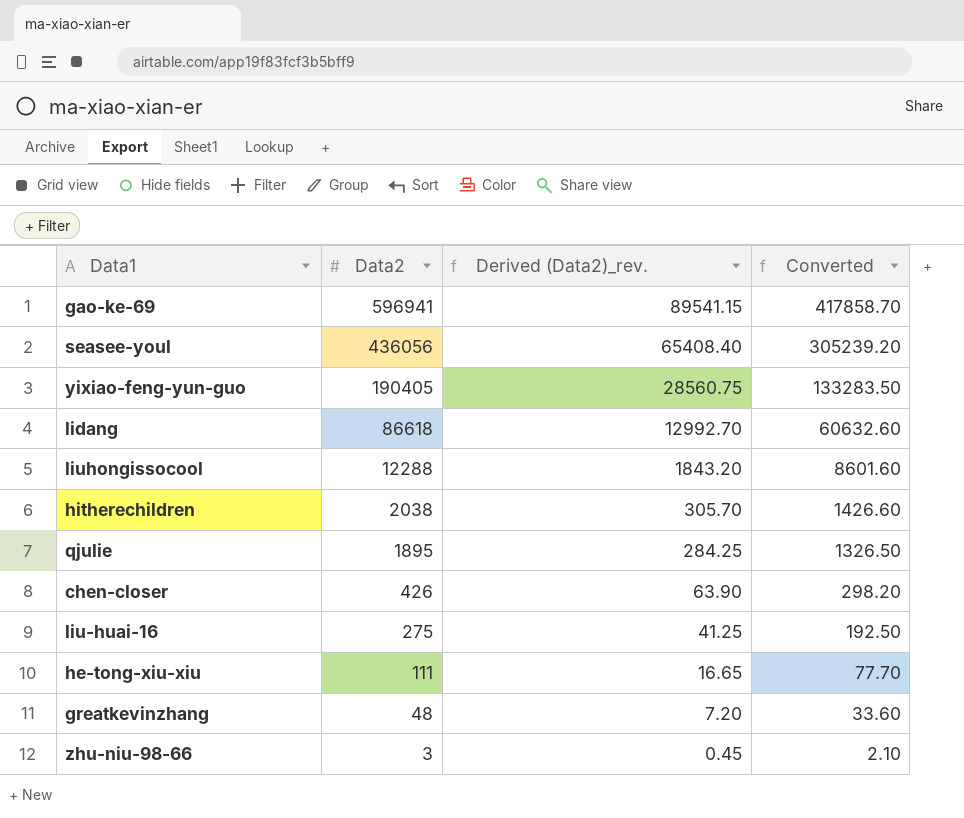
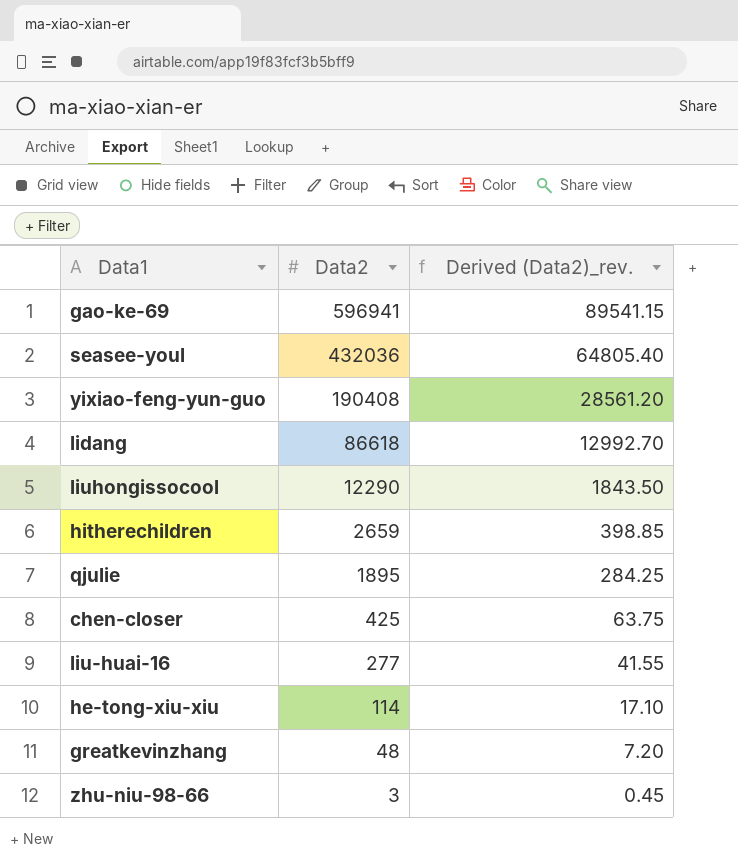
column Converted | formula: [Data2] * 0.7 -> none
seasee-youl | Data2: 436056 -> 432036
seasee-youl | Derived (Data2)_rev.: 65408.40 -> 64805.40
yixiao-feng-yun-guo | Data2: 190405 -> 190408
yixiao-feng-yun-guo | Derived (Data2)_rev.: 28560.75 -> 28561.20
liuhongissocool | Data2: 12288 -> 12290
liuhongissocool | Derived (Data2)_rev.: 1843.20 -> 1843.50
hitherechildren | Data2: 2038 -> 2659
hitherechildren | Derived (Data2)_rev.: 305.70 -> 398.85
chen-closer | Data2: 426 -> 425
chen-closer | Derived (Data2)_rev.: 63.90 -> 63.75
liu-huai-16 | Data2: 275 -> 277
liu-huai-16 | Derived (Data2)_rev.: 41.25 -> 41.55
he-tong-xiu-xiu | Data2: 111 -> 114
he-tong-xiu-xiu | Derived (Data2)_rev.: 16.65 -> 17.10

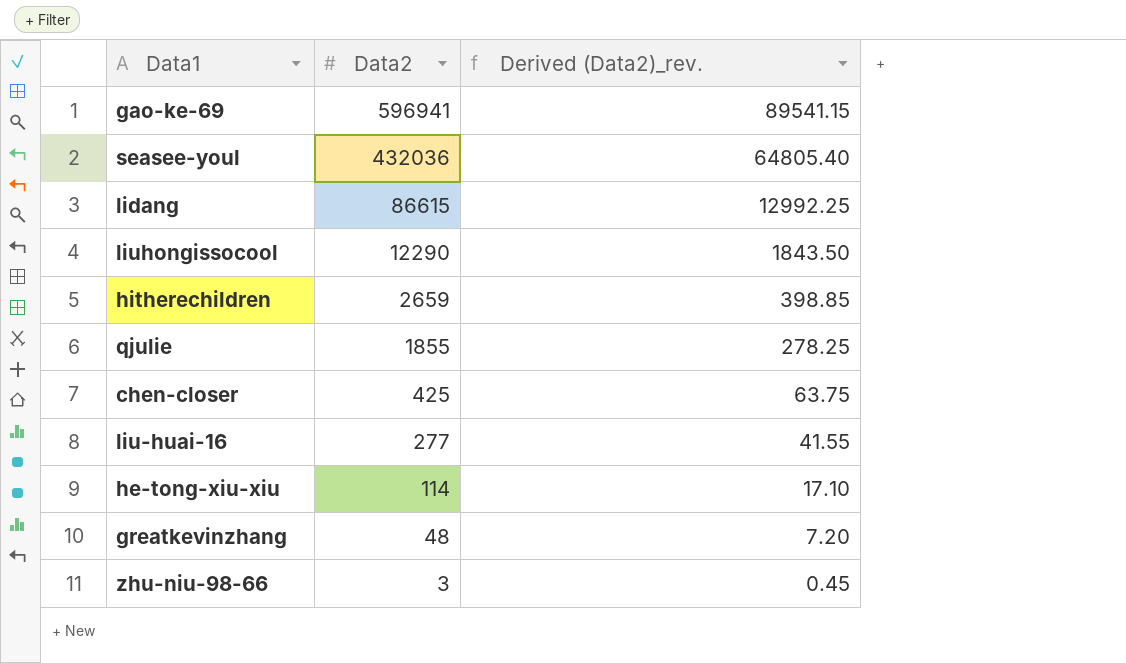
row yixiao-feng-yun-guo: 190408 | 28561.20 -> none
lidang | Data2: 86618 -> 86615
lidang | Derived (Data2)_rev.: 12992.70 -> 12992.25
qjulie | Data2: 1895 -> 1855
qjulie | Derived (Data2)_rev.: 284.25 -> 278.25

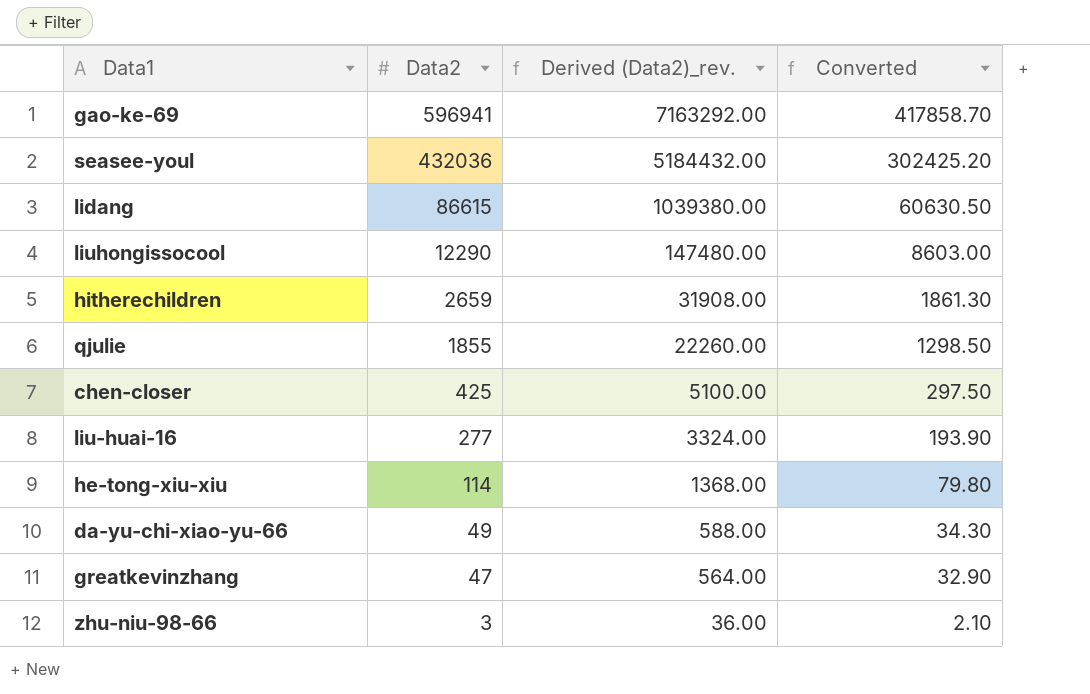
column Derived (Data2)_rev. | formula: [Data2] * 0.15 -> [Data2] * 12
column Converted | formula: none -> [Data2] * 0.7
row da-yu-chi-xiao-yu-66: none -> 49 | 588.00 | 34.30
greatkevinzhang | Data2: 48 -> 47

